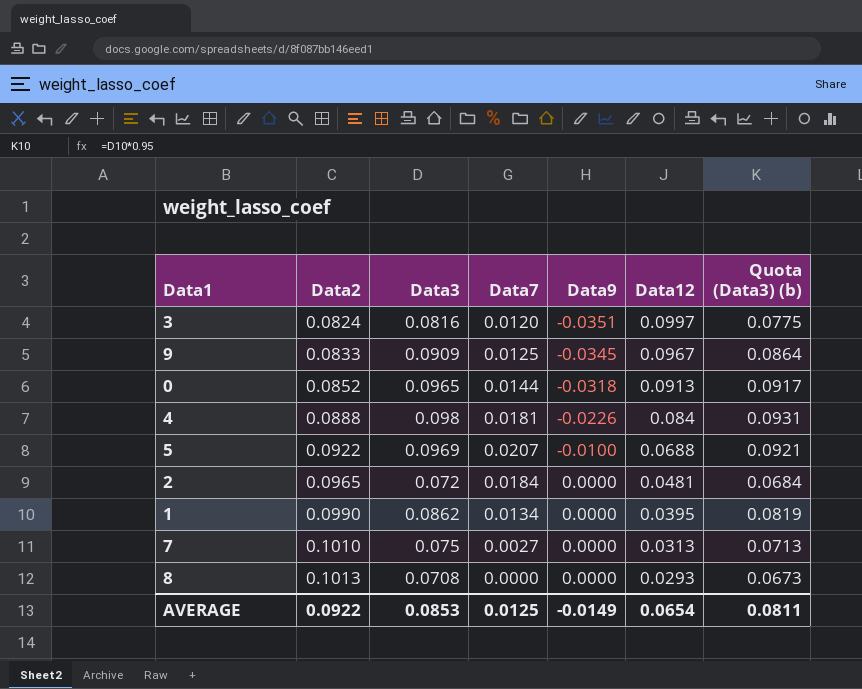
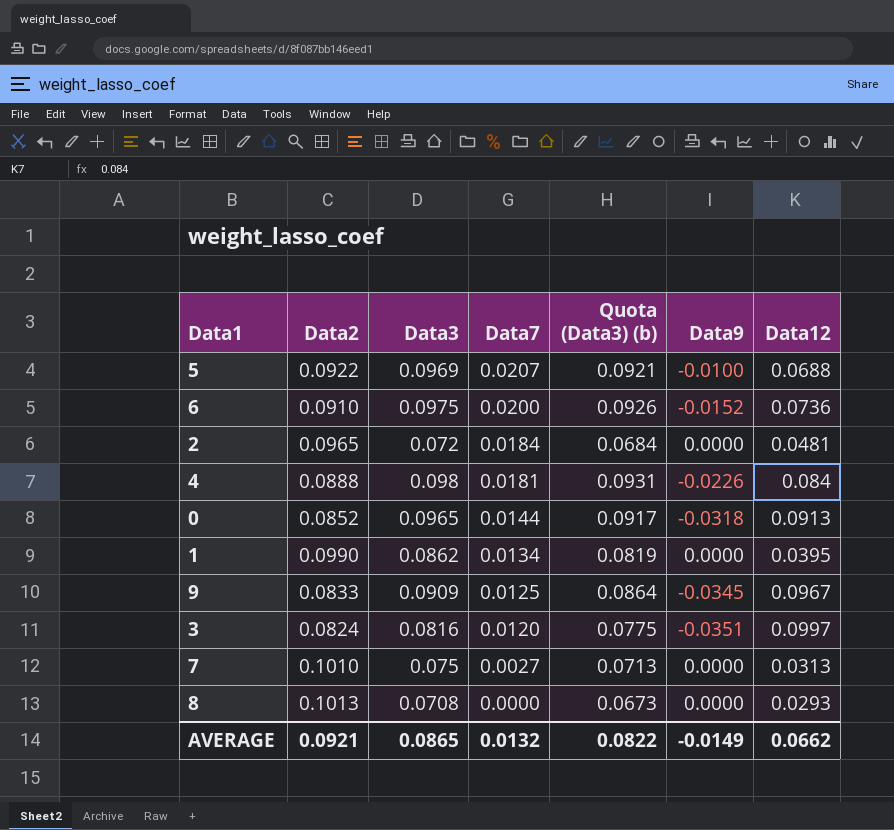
row order: Data2 ascending -> Data7 descending
column Quota (Data3) (b) | position: 7 -> 5
row 6: none -> 0.0910 | 0.0975 | 0.0200 | 0.0926 | -0.0152 | 0.0736
AVERAGE | Data2: 0.0922 -> 0.0921
AVERAGE | Data3: 0.0853 -> 0.0865
AVERAGE | Data7: 0.0125 -> 0.0132
AVERAGE | Quota (Data3) (b): 0.0811 -> 0.0822
AVERAGE | Data12: 0.0654 -> 0.0662

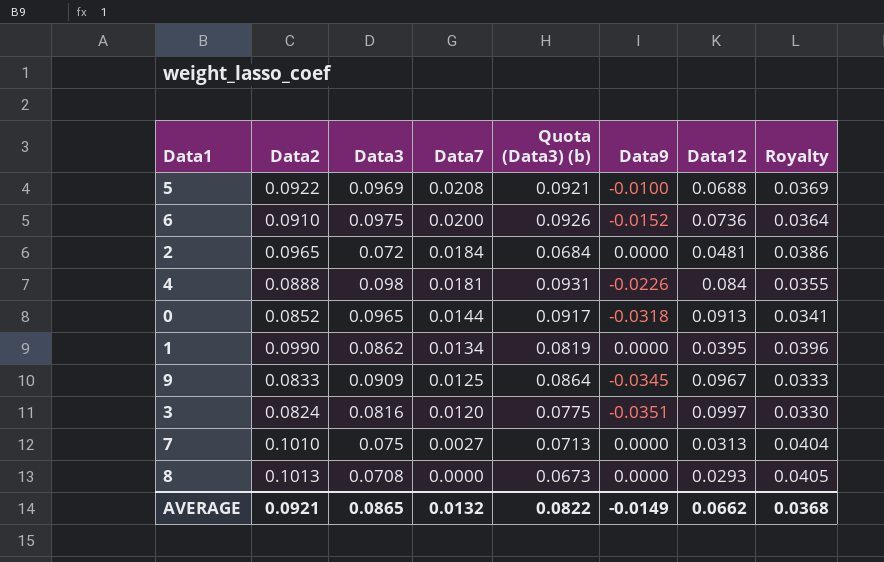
column Royalty | formula: none -> [Data2] * 0.4
5 | Data7: 0.0207 -> 0.0208

